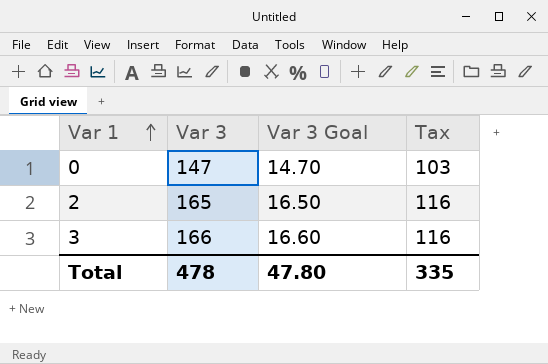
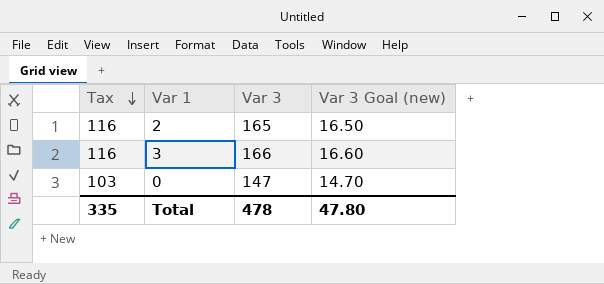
row order: Var 1 ascending -> Tax descending
column Tax | position: 4 -> 1
column name: Var 3 Goal -> Var 3 Goal (new)

